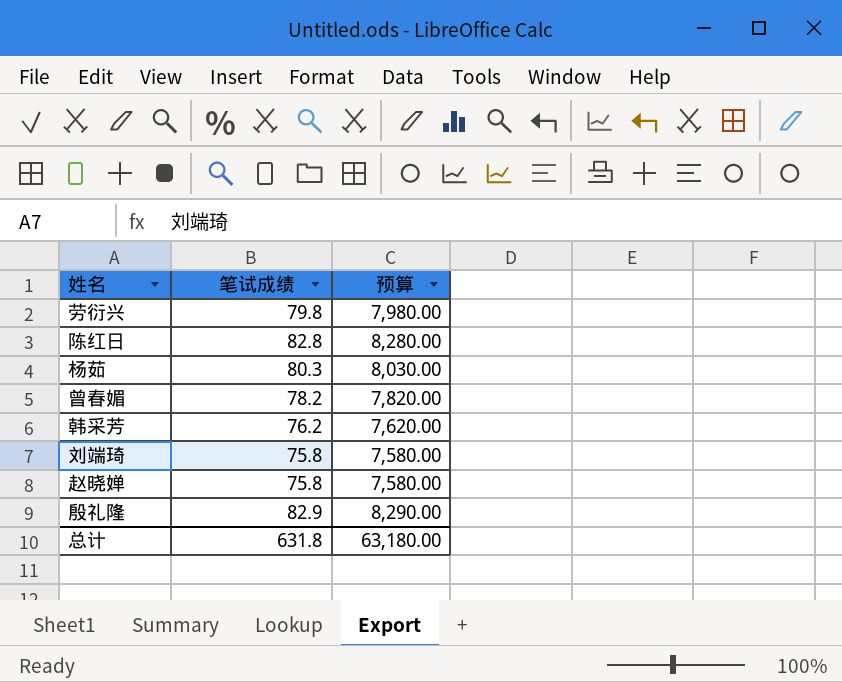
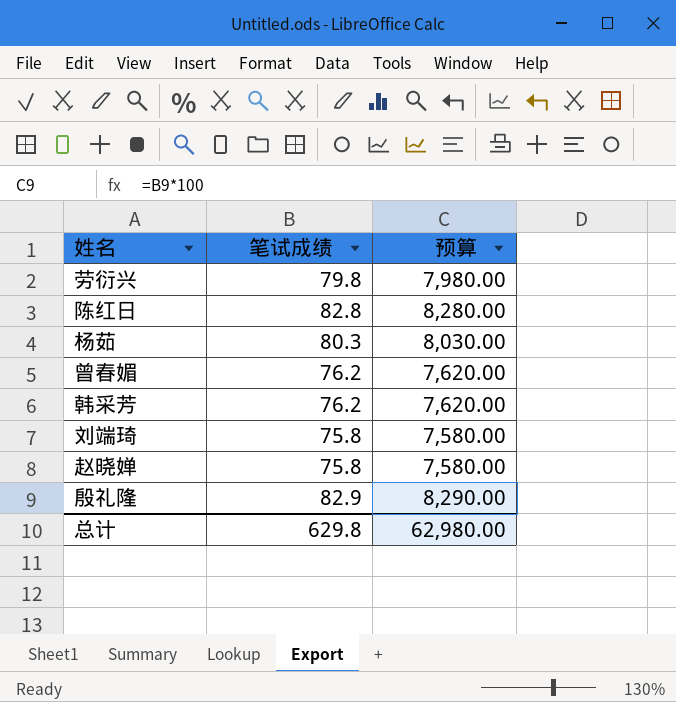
曾春媚 | 笔试成绩: 78.2 -> 76.2
曾春媚 | 预算: 7,820.00 -> 7,620.00
总计 | 笔试成绩: 631.8 -> 629.8
总计 | 预算: 63,180.00 -> 62,980.00

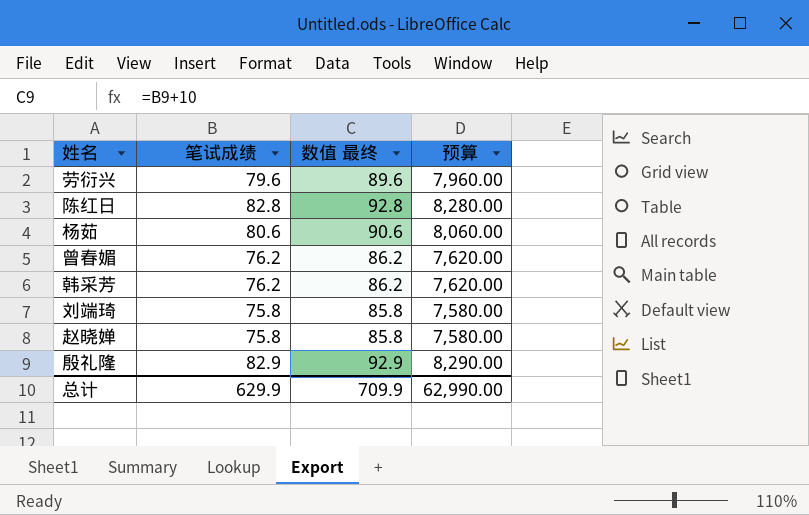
column 数值 最终 | formula: none -> [笔试成绩] + 10
劳衍兴 | 笔试成绩: 79.8 -> 79.6
劳衍兴 | 预算: 7,980.00 -> 7,960.00
杨茹 | 笔试成绩: 80.3 -> 80.6
杨茹 | 预算: 8,030.00 -> 8,060.00
总计 | 笔试成绩: 629.8 -> 629.9
总计 | 预算: 62,980.00 -> 62,990.00

